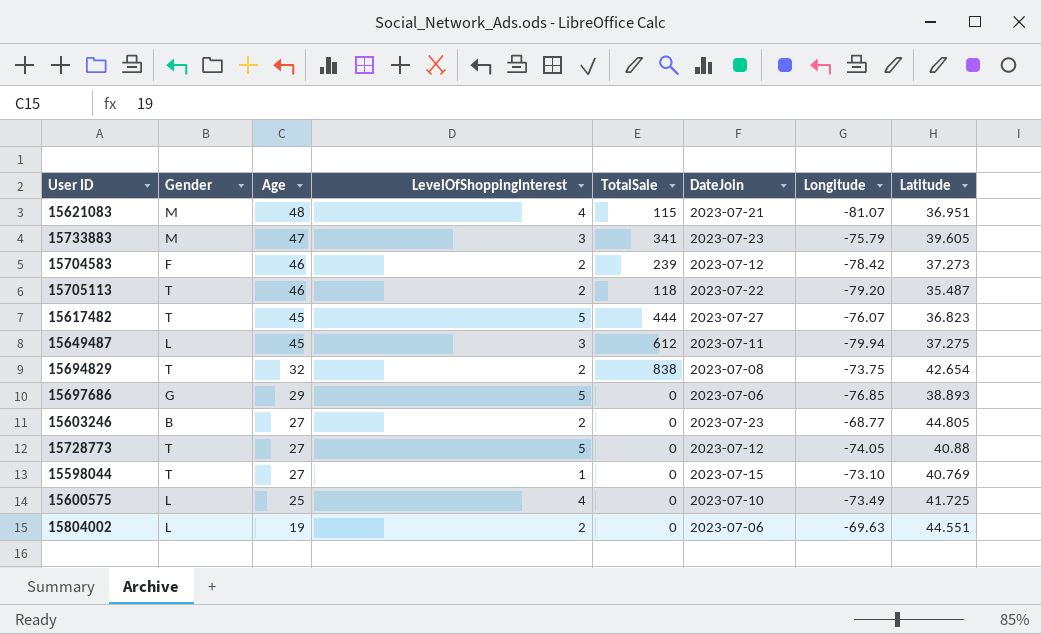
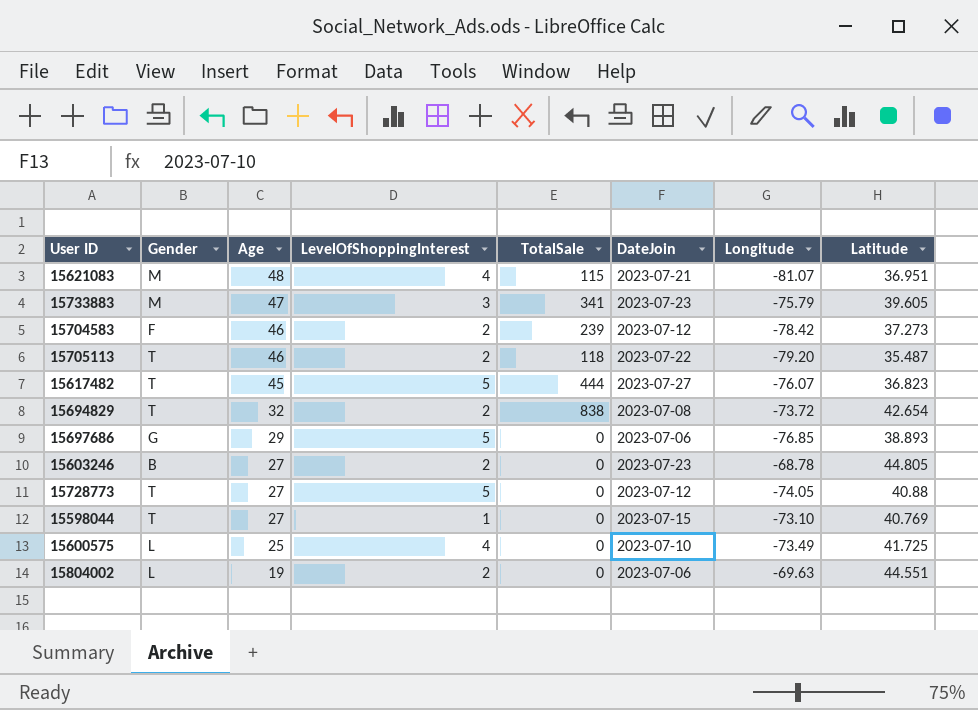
row 15649487: L | 45 | 3 | 612 | 2023-07-11 | -79.94 | 37.275 -> none
15694829 | Longitude: -73.75 -> -73.72
15603246 | Longitude: -68.77 -> -68.78

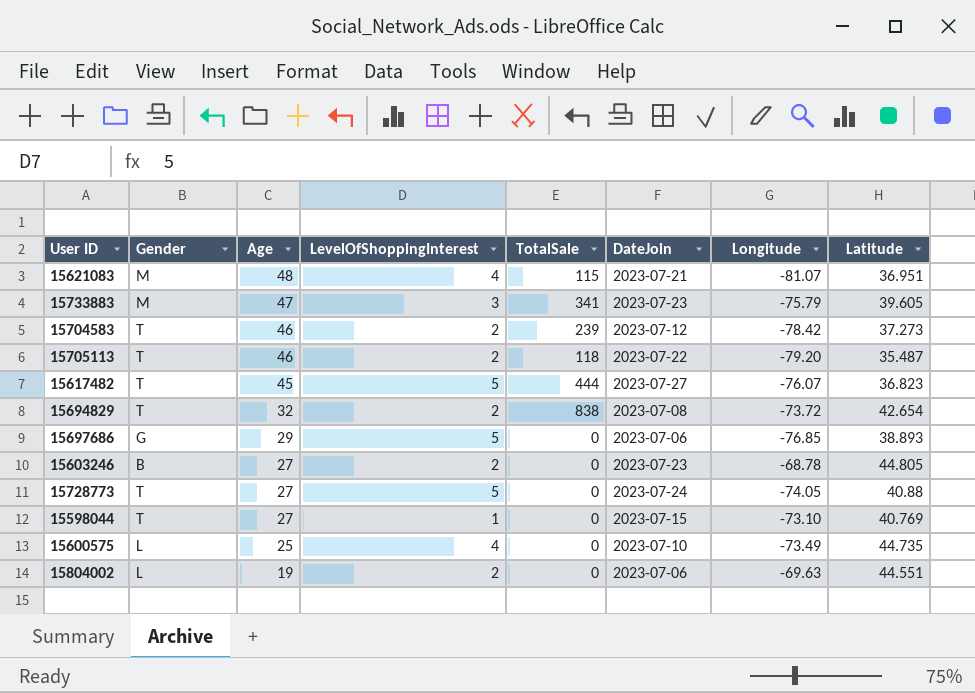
15704583 | Gender: F -> T
15728773 | DateJoin: 2023-07-12 -> 2023-07-24
15600575 | Latitude: 41.725 -> 44.735

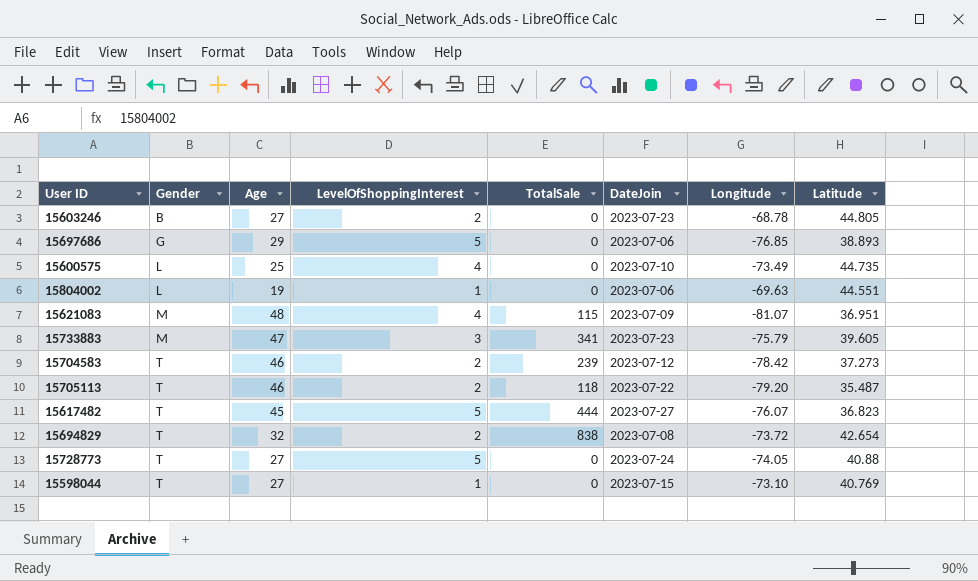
row order: Age descending -> Gender ascending
15804002 | LevelOfShoppingInterest: 2 -> 1
15621083 | DateJoin: 2023-07-21 -> 2023-07-09

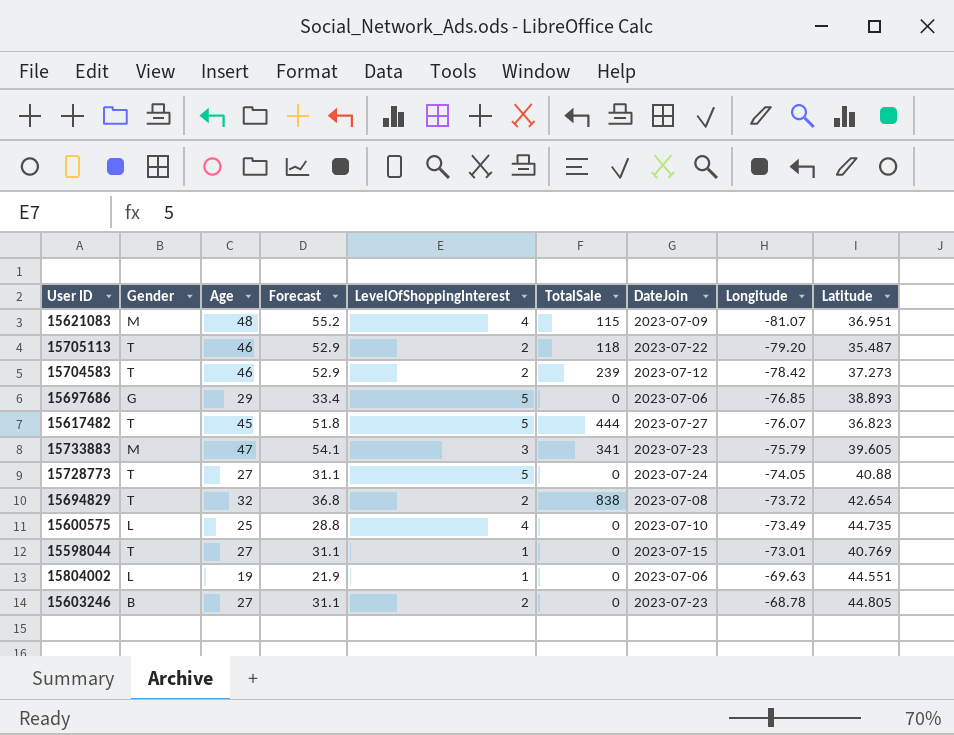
row order: Gender ascending -> Longitude ascending
column Forecast | formula: none -> [Age] * 1.15
15598044 | Longitude: -73.10 -> -73.01

